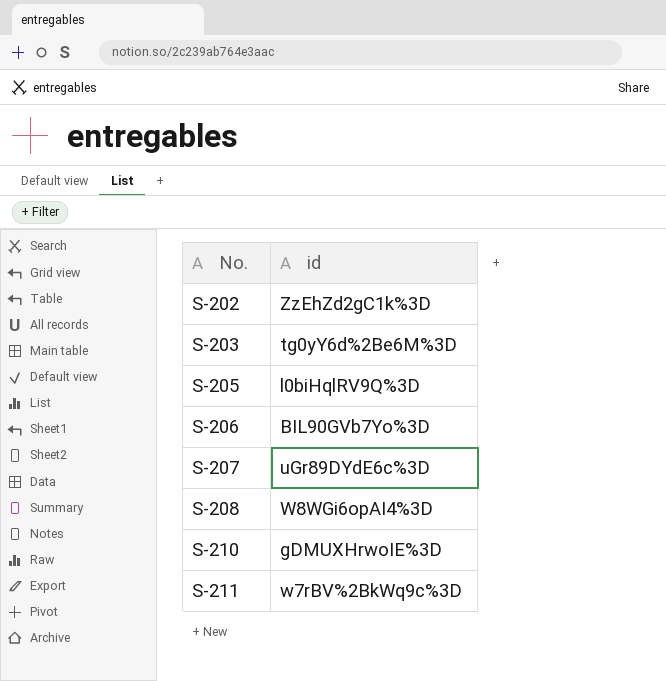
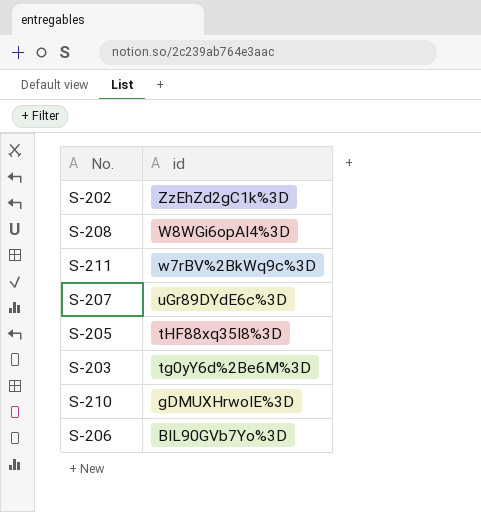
row order: No. ascending -> id descending
S-205 | id: l0biHqlRV9Q%3D -> tHF88xq35I8%3D

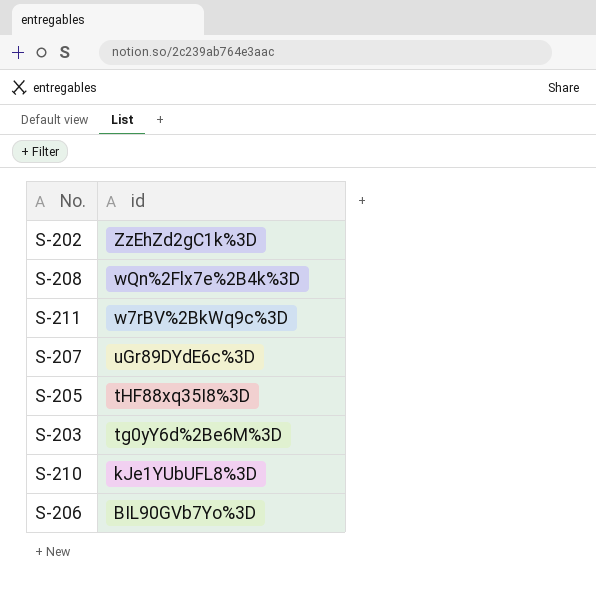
S-208 | id: W8WGi6opAI4%3D -> wQn%2Flx7e%2B4k%3D
S-210 | id: gDMUXHrwoIE%3D -> kJe1YUbUFL8%3D

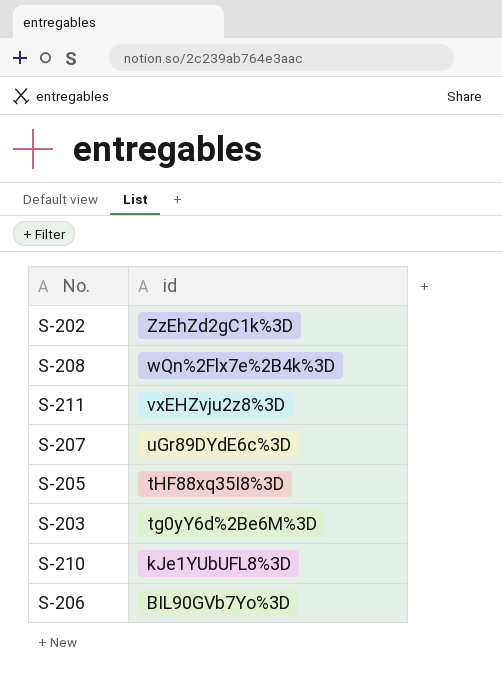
S-211 | id: w7rBV%2BkWq9c%3D -> vxEHZvju2z8%3D

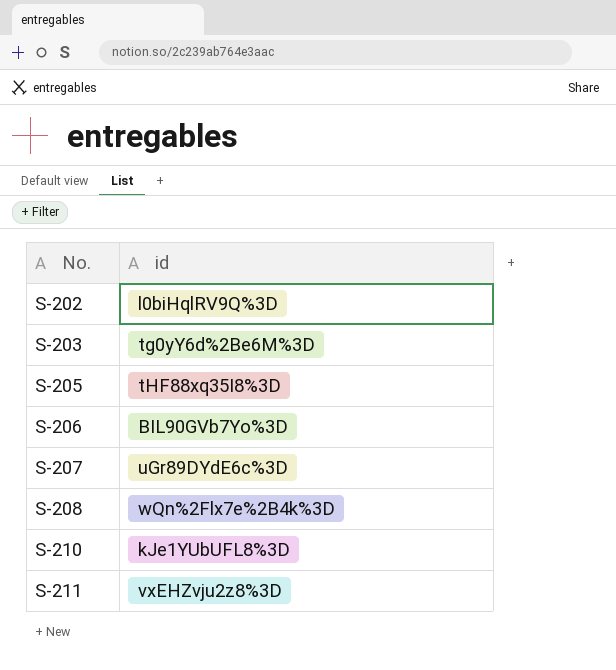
row order: id descending -> No. ascending
S-202 | id: ZzEhZd2gC1k%3D -> l0biHqlRV9Q%3D

